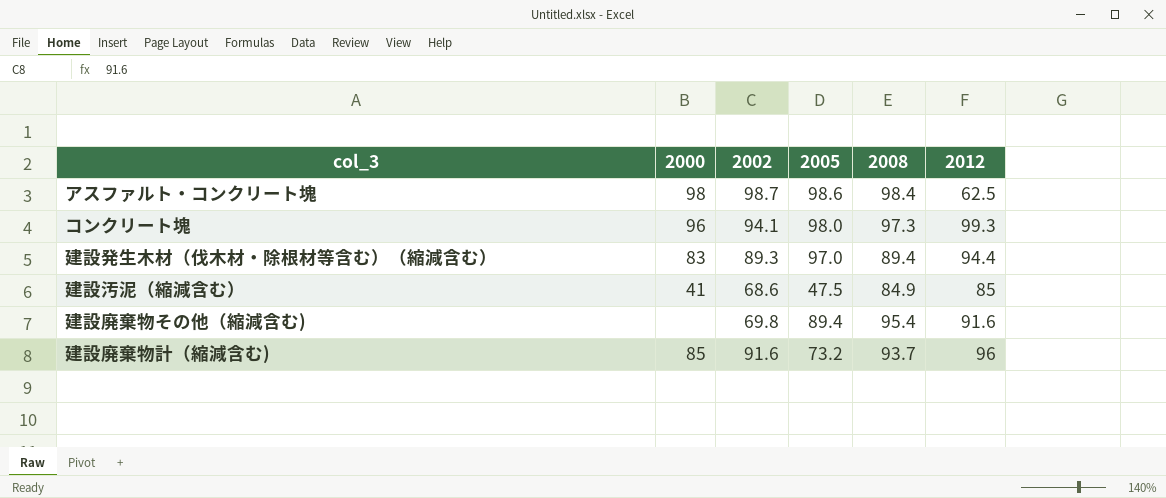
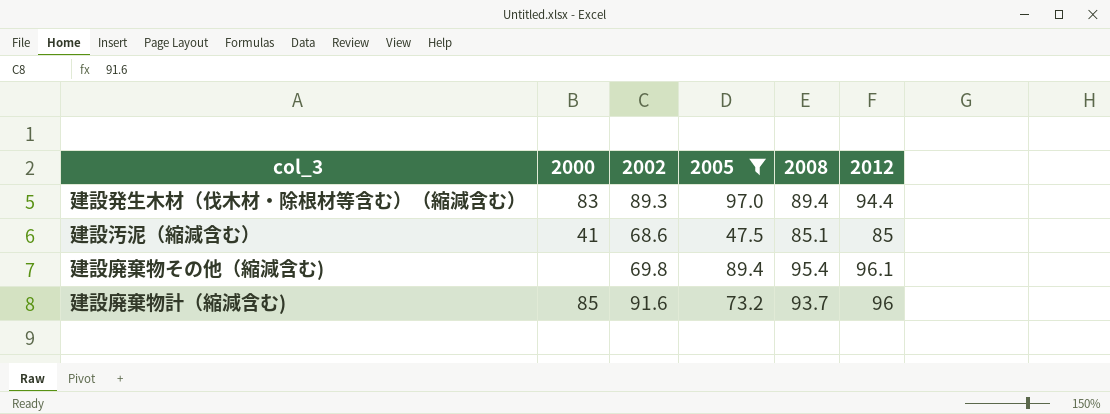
filter: none -> 2005 <= 97.0
建設汚泥（縮減含む） | 2008: 84.9 -> 85.1
建設廃棄物その他（縮減含む) | 2012: 91.6 -> 96.1

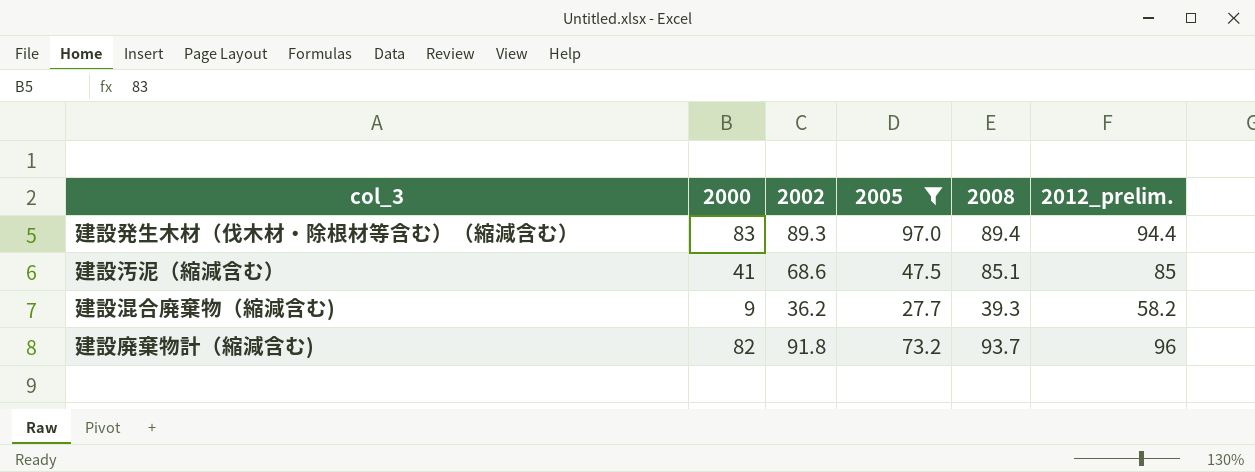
column name: 2012 -> 2012_prelim.
row 建設廃棄物その他（縮減含む): none | 69.8 | 89.4 | 95.4 | 96.1 -> none
row 建設混合廃棄物（縮減含む): none -> 9 | 36.2 | 27.7 | 39.3 | 58.2
建設廃棄物計（縮減含む) | 2000: 85 -> 82
建設廃棄物計（縮減含む) | 2002: 91.6 -> 91.8

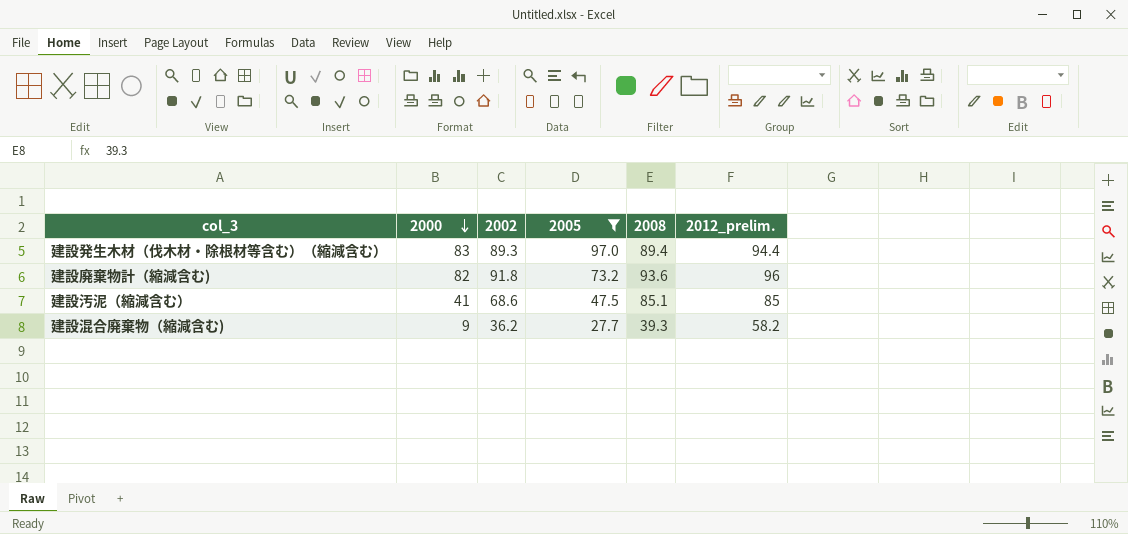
row order: none -> 2000 descending
建設廃棄物計（縮減含む) | 2008: 93.7 -> 93.6

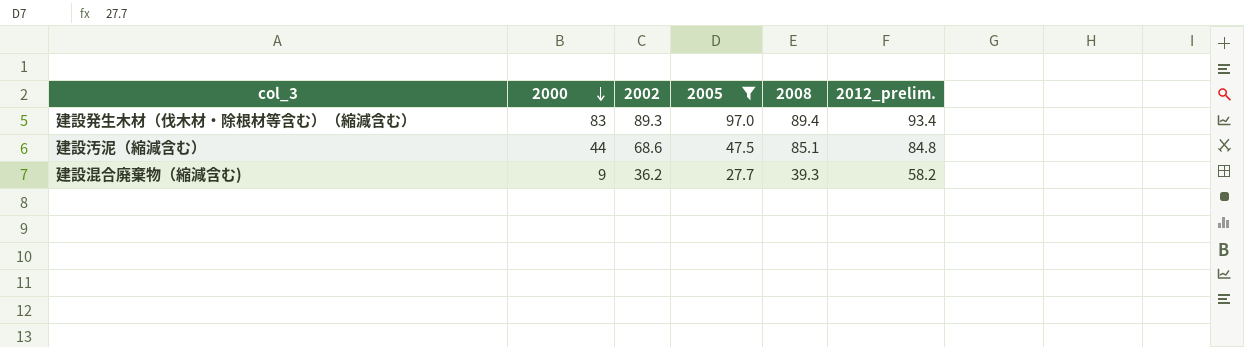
row 建設廃棄物計（縮減含む): 82 | 91.8 | 73.2 | 93.6 | 96 -> none
建設発生木材（伐木材・除根材等含む）（縮減含む） | 2012_prelim.: 94.4 -> 93.4
建設汚泥（縮減含む） | 2000: 41 -> 44
建設汚泥（縮減含む） | 2012_prelim.: 85 -> 84.8

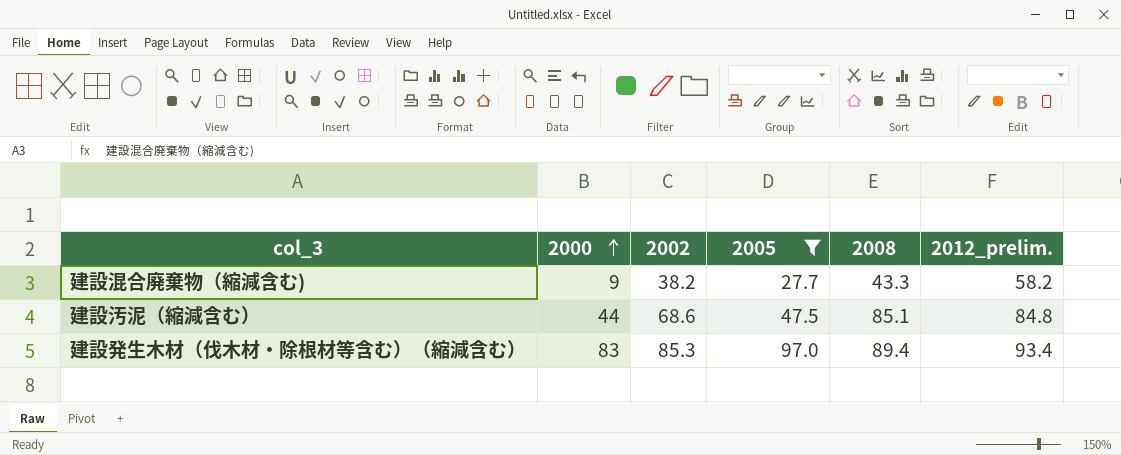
row order: 2000 descending -> 2000 ascending
建設混合廃棄物（縮減含む) | 2002: 36.2 -> 38.2
建設混合廃棄物（縮減含む) | 2008: 39.3 -> 43.3
建設発生木材（伐木材・除根材等含む）（縮減含む） | 2002: 89.3 -> 85.3

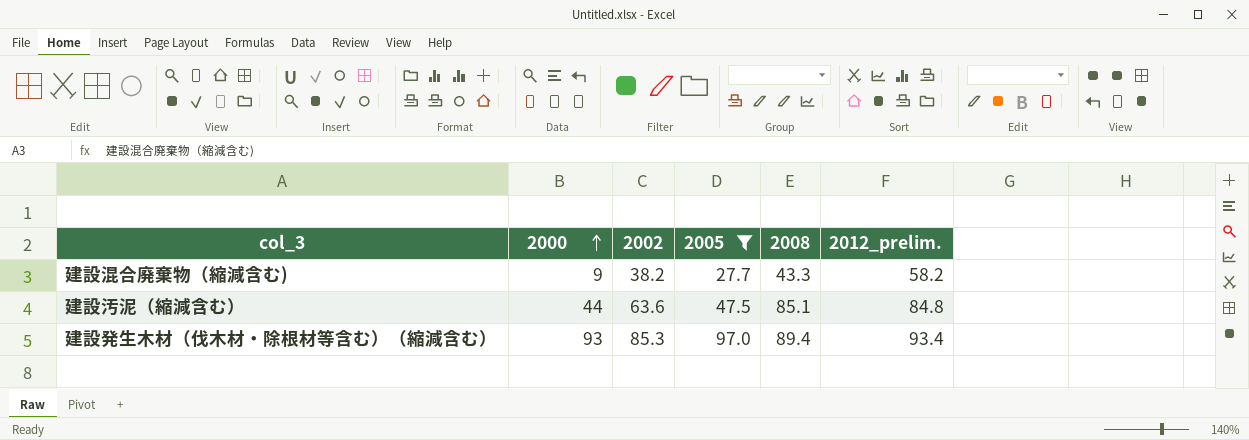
建設汚泥（縮減含む） | 2002: 68.6 -> 63.6
建設発生木材（伐木材・除根材等含む）（縮減含む） | 2000: 83 -> 93

